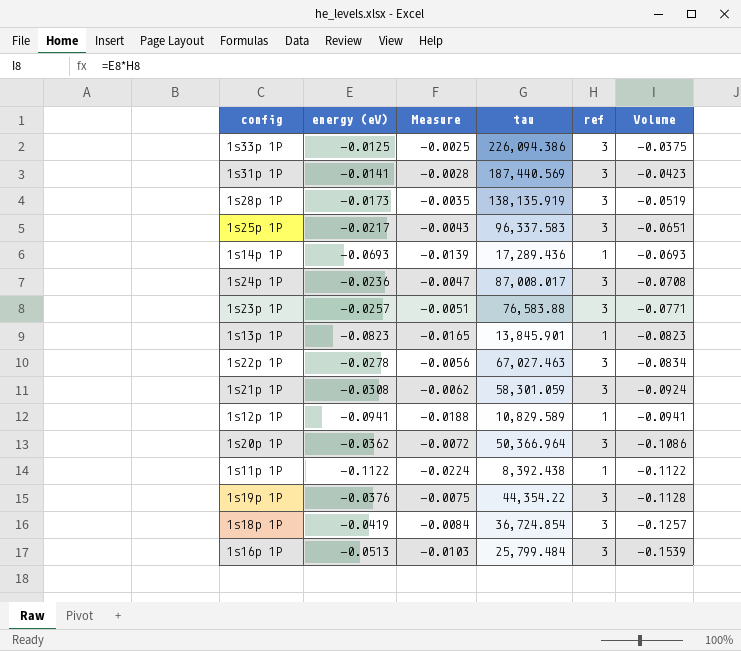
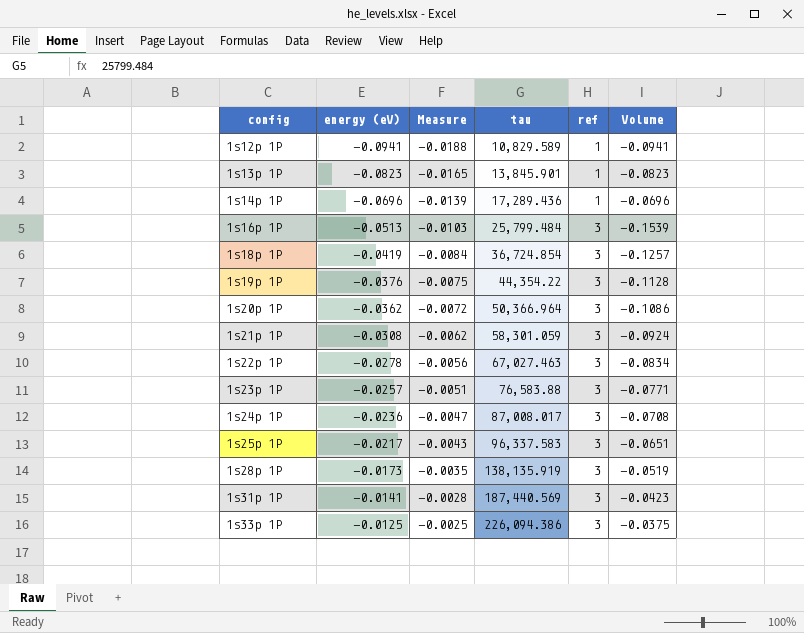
row order: Volume descending -> config ascending
row 1s11p 1P: -0.1122 | -0.0224 | 8,392.438 | 1 | -0.1122 -> none
1s14p 1P | energy (eV): -0.0693 -> -0.0696
1s14p 1P | Volume: -0.0693 -> -0.0696

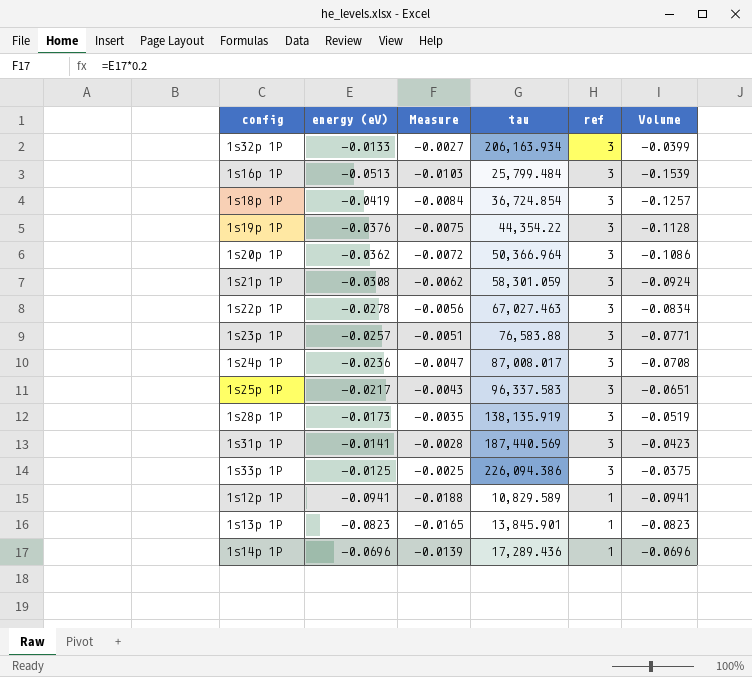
row order: config ascending -> ref descending
row 1s32p 1P: none -> -0.0133 | -0.0027 | 206,163.934 | 3 | -0.0399

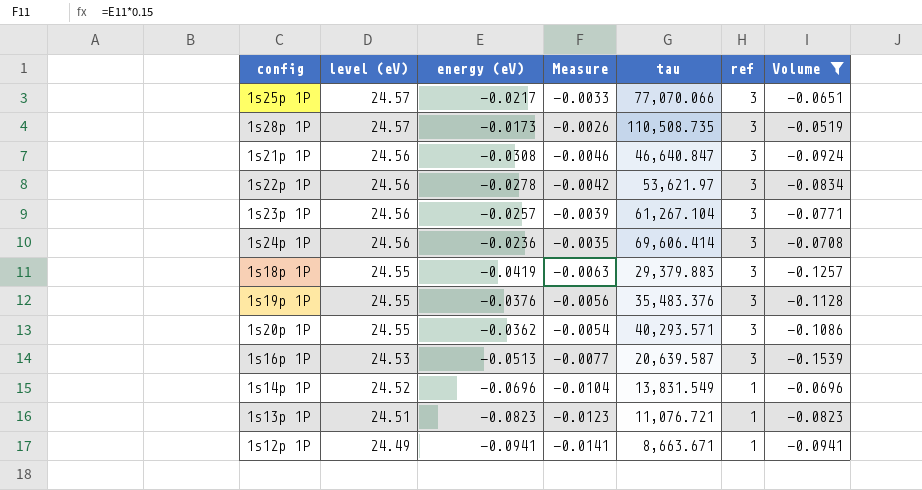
filter: none -> Volume <= -0.0519
row order: ref descending -> level (eV) descending
column level (eV) | position: none -> 2
column Measure | formula: [energy (eV)] * 0.2 -> [energy (eV)] * 0.15
1s25p 1P | tau: 96,337.583 -> 77,070.066
1s28p 1P | tau: 138,135.919 -> 110,508.735
1s21p 1P | tau: 58,301.059 -> 46,640.847
1s22p 1P | tau: 67,027.463 -> 53,621.97
1s23p 1P | tau: 76,583.88 -> 61,267.104
1s24p 1P | tau: 87,008.017 -> 69,606.414
1s18p 1P | tau: 36,724.854 -> 29,379.883
1s19p 1P | tau: 44,354.22 -> 35,483.376
1s20p 1P | tau: 50,366.964 -> 40,293.571
1s16p 1P | tau: 25,799.484 -> 20,639.587
1s14p 1P | tau: 17,289.436 -> 13,831.549
1s13p 1P | tau: 13,845.901 -> 11,076.721
1s12p 1P | tau: 10,829.589 -> 8,663.671

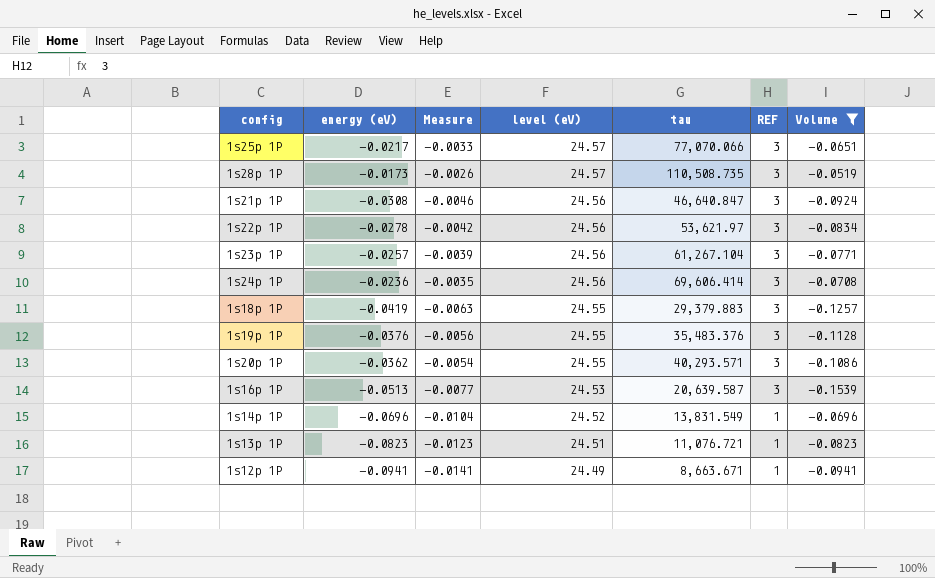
column level (eV) | position: 2 -> 4
column name: ref -> REF

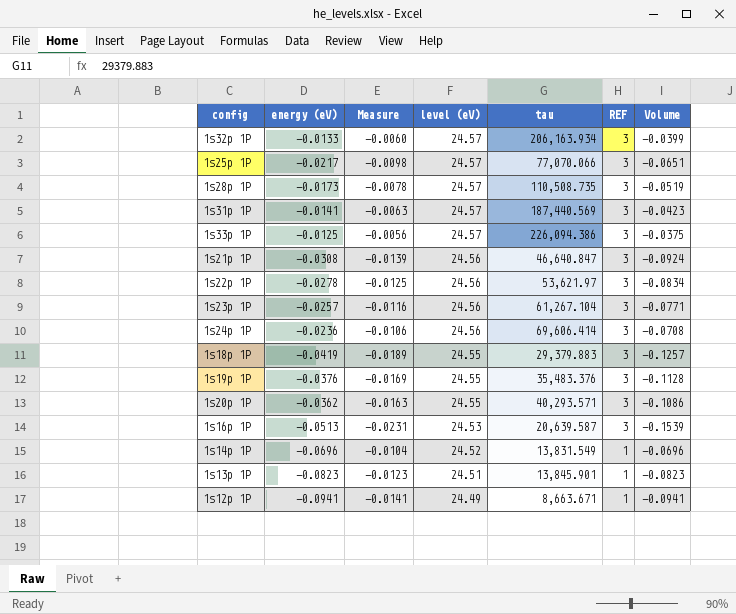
filter: Volume <= -0.0519 -> none
column Measure | formula: [energy (eV)] * 0.15 -> [Volume] * 0.15
1s13p 1P | tau: 11,076.721 -> 13,845.901

